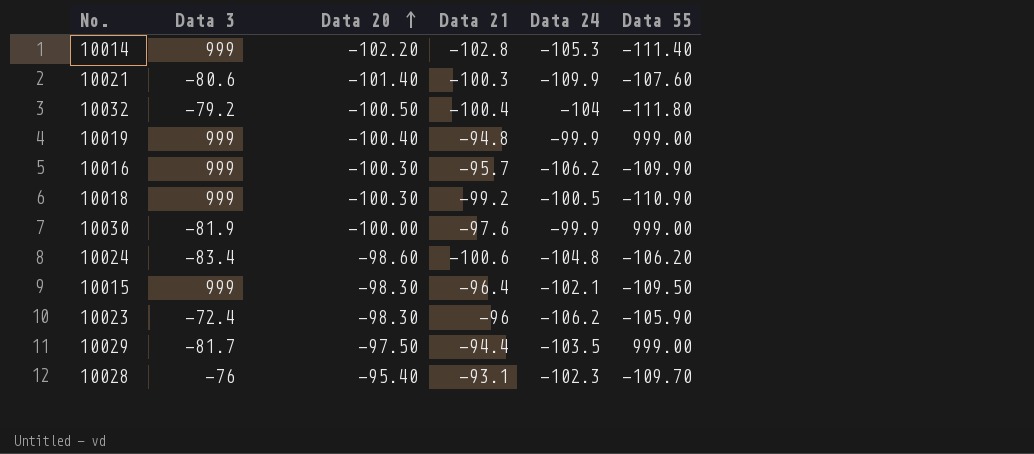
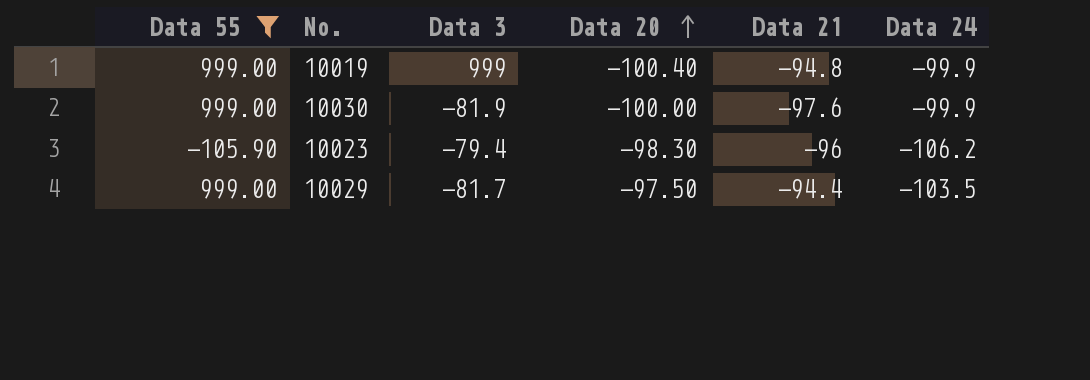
filter: none -> Data 55 >= -105.90
column Data 55 | position: 6 -> 1
10023 | Data 3: -72.4 -> -79.4

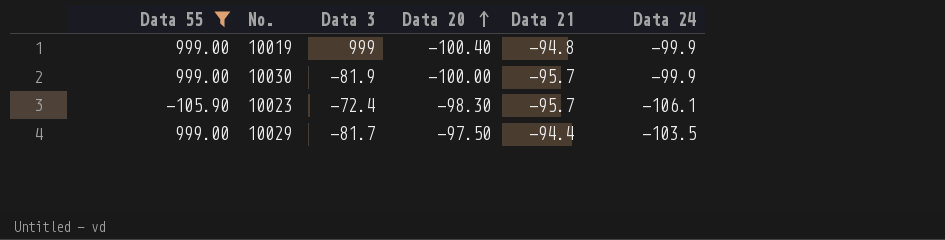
10030 | Data 21: -97.6 -> -95.7
10023 | Data 3: -79.4 -> -72.4
10023 | Data 21: -96 -> -95.7
10023 | Data 24: -106.2 -> -106.1

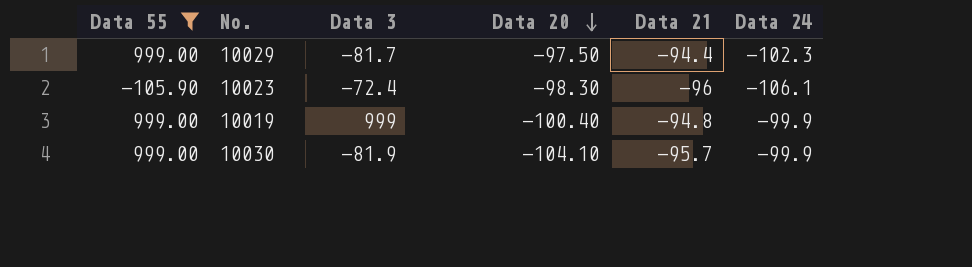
row order: Data 20 ascending -> Data 20 descending
10029 | Data 24: -103.5 -> -102.3
10023 | Data 21: -95.7 -> -96
10030 | Data 20: -100.00 -> -104.10

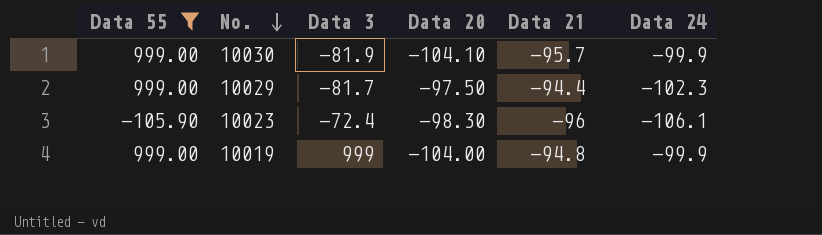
row order: Data 20 descending -> No. descending
10019 | Data 20: -100.40 -> -104.00

